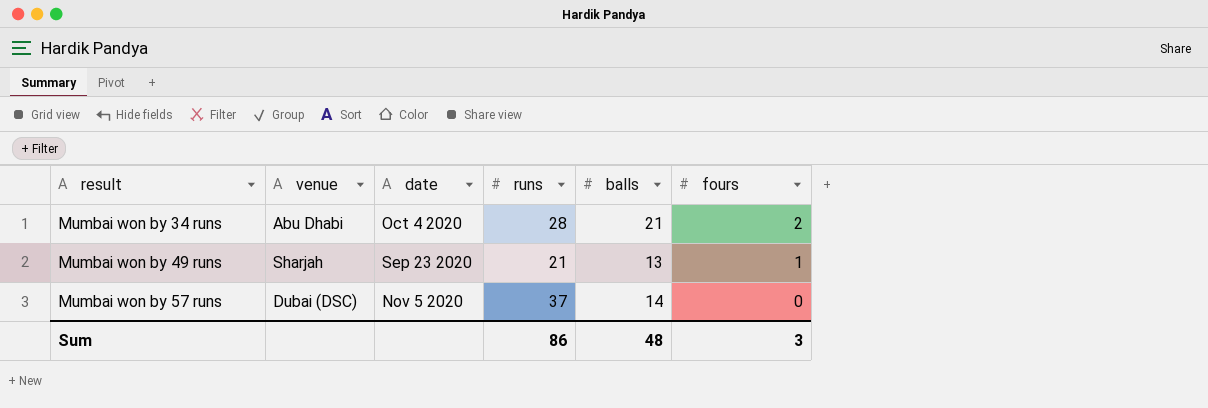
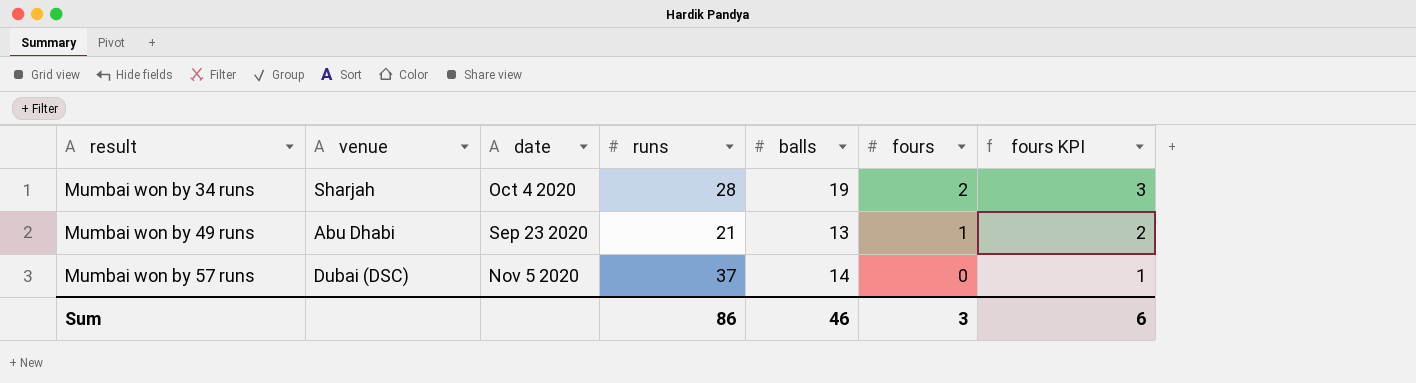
column fours KPI | formula: none -> [fours] + 1
Mumbai won by 34 runs | venue: Abu Dhabi -> Sharjah
Mumbai won by 34 runs | balls: 21 -> 19
Mumbai won by 49 runs | venue: Sharjah -> Abu Dhabi
Sum | balls: 48 -> 46

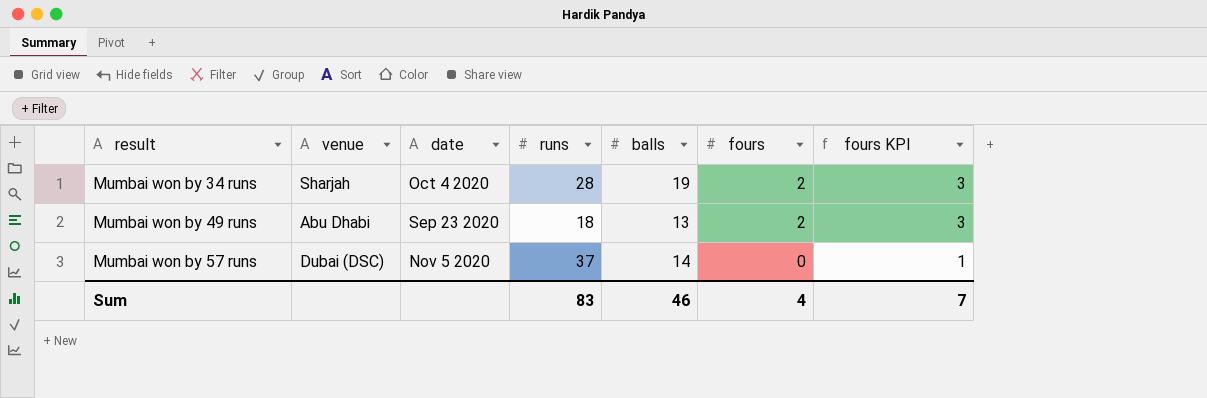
Mumbai won by 49 runs | runs: 21 -> 18
Mumbai won by 49 runs | fours: 1 -> 2
Mumbai won by 49 runs | fours KPI: 2 -> 3
Sum | runs: 86 -> 83
Sum | fours: 3 -> 4
Sum | fours KPI: 6 -> 7

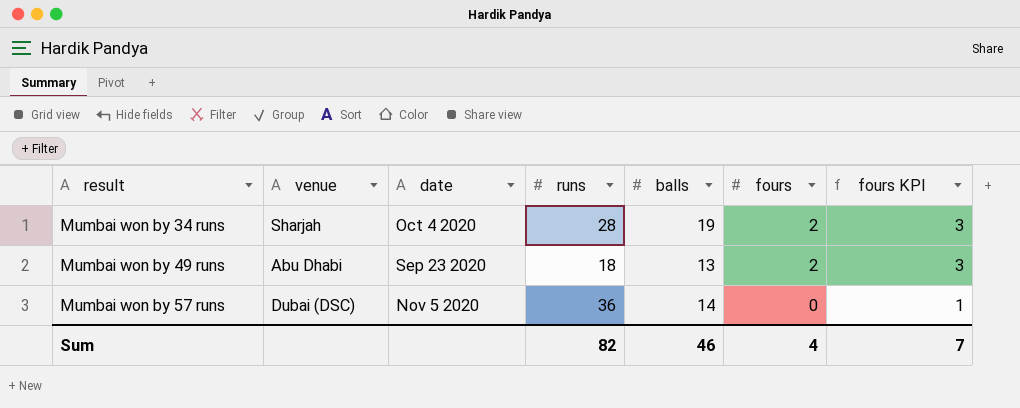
Mumbai won by 57 runs | runs: 37 -> 36
Sum | runs: 83 -> 82

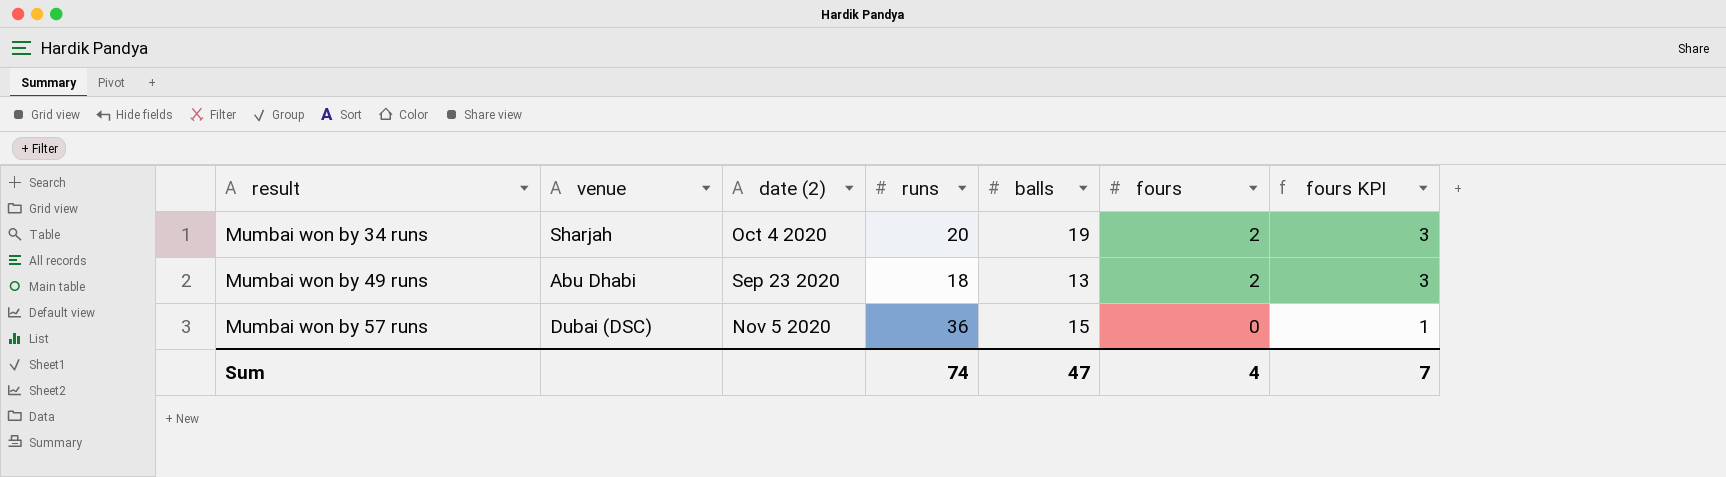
column name: date -> date (2)
Mumbai won by 34 runs | runs: 28 -> 20
Mumbai won by 57 runs | balls: 14 -> 15
Sum | runs: 82 -> 74
Sum | balls: 46 -> 47

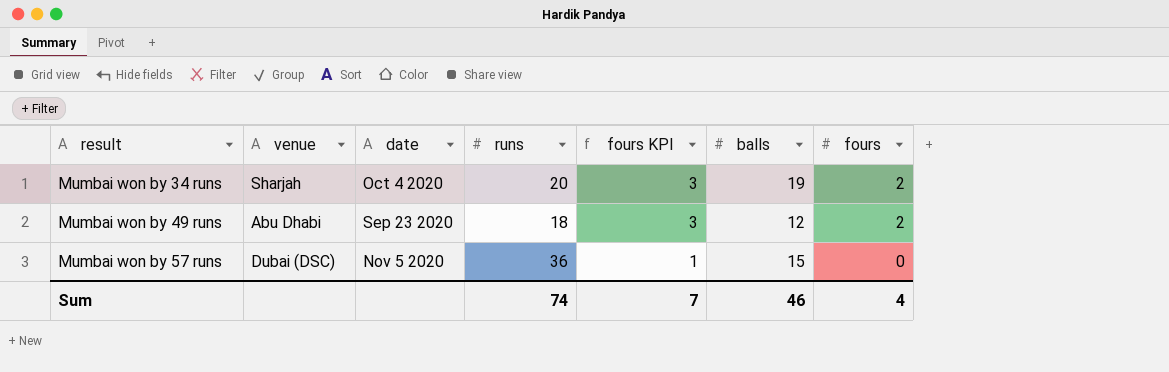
column name: date (2) -> date
column fours KPI | position: 7 -> 5
Mumbai won by 49 runs | balls: 13 -> 12
Sum | balls: 47 -> 46

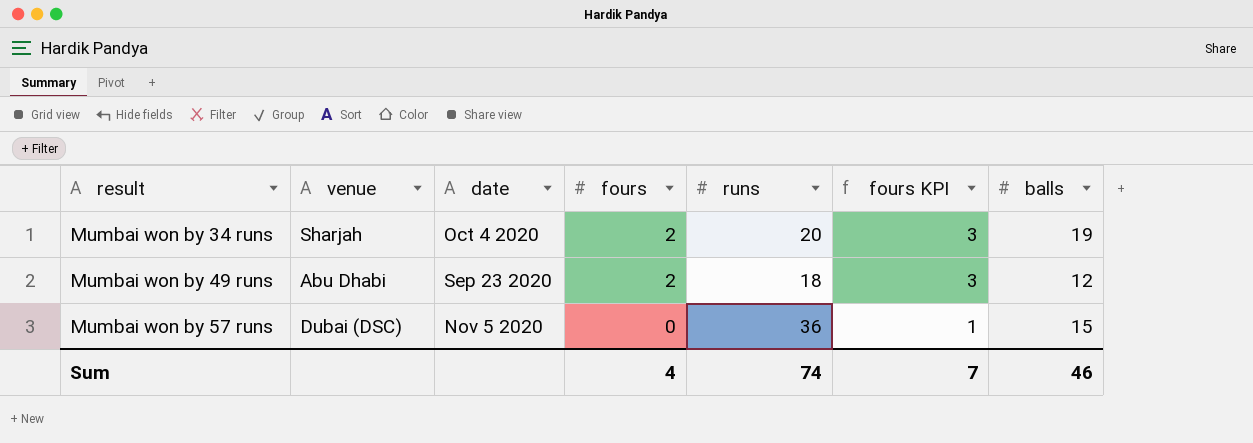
column fours | position: 7 -> 4

